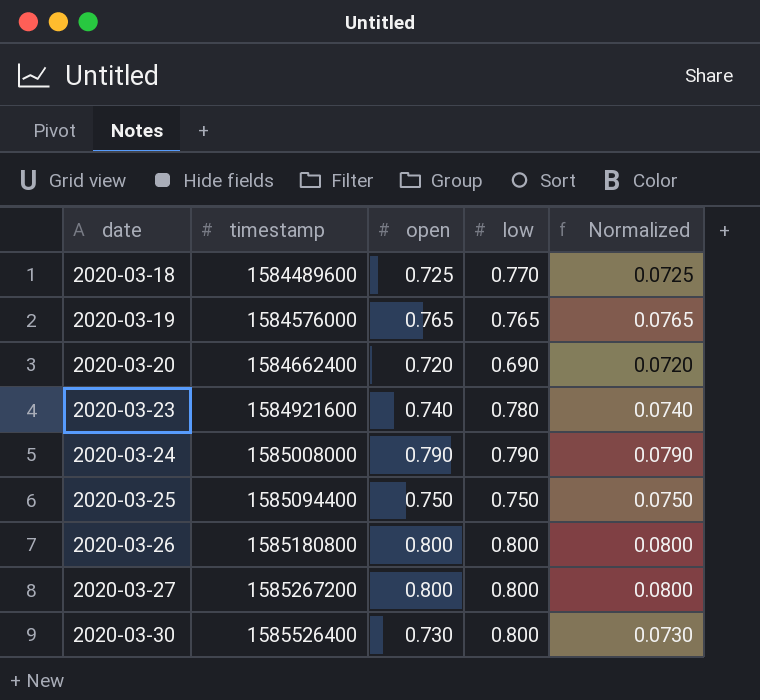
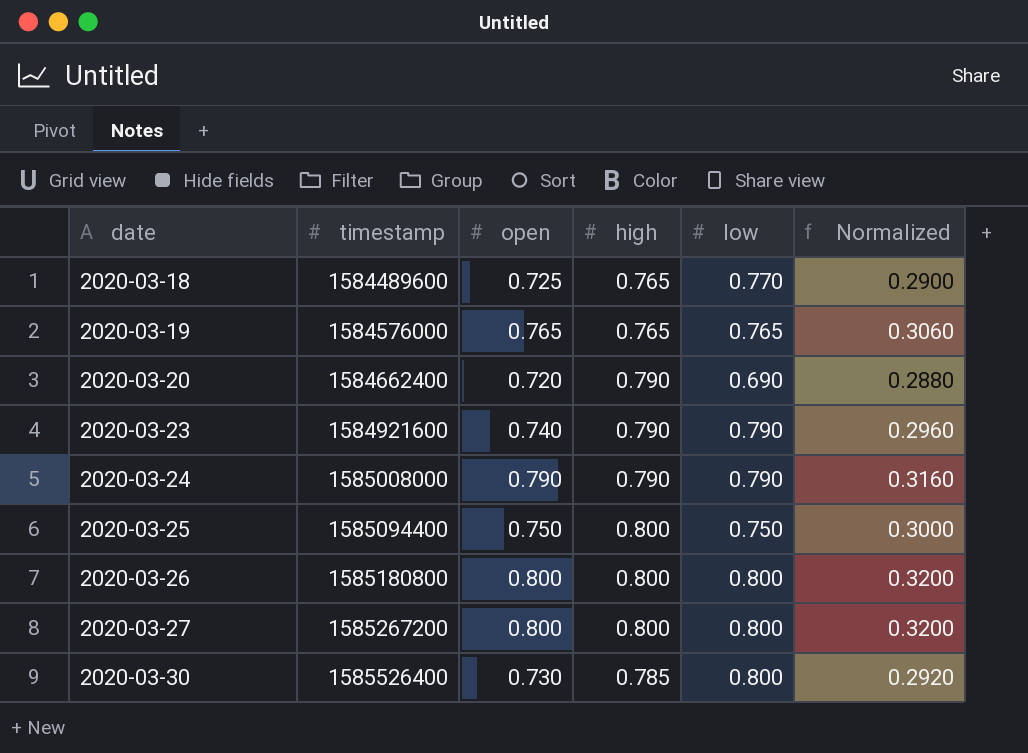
column high | position: none -> 4
column Normalized | formula: [open] * 0.1 -> [open] * 0.4
2020-03-23 | low: 0.780 -> 0.790

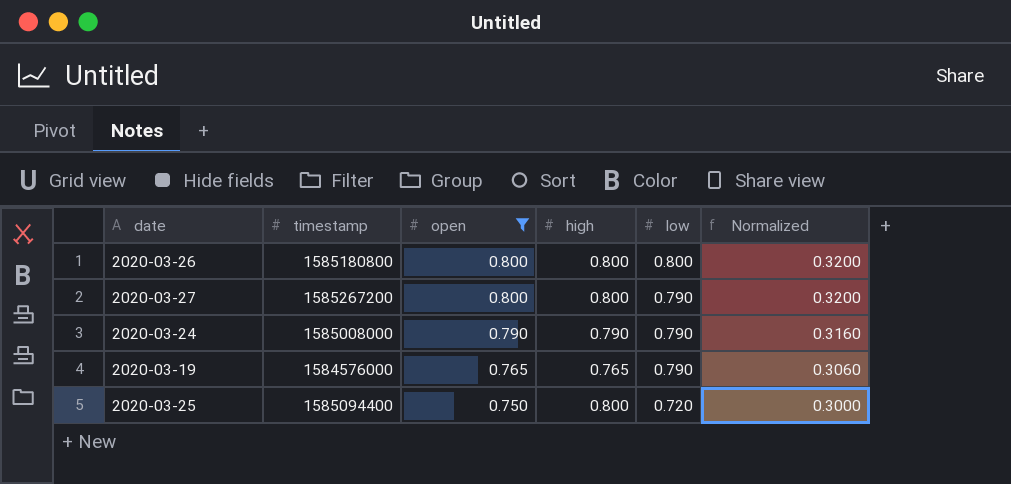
filter: none -> open >= 0.750
row order: date ascending -> open descending
2020-03-27 | low: 0.800 -> 0.790
2020-03-19 | low: 0.765 -> 0.790
2020-03-25 | low: 0.750 -> 0.720

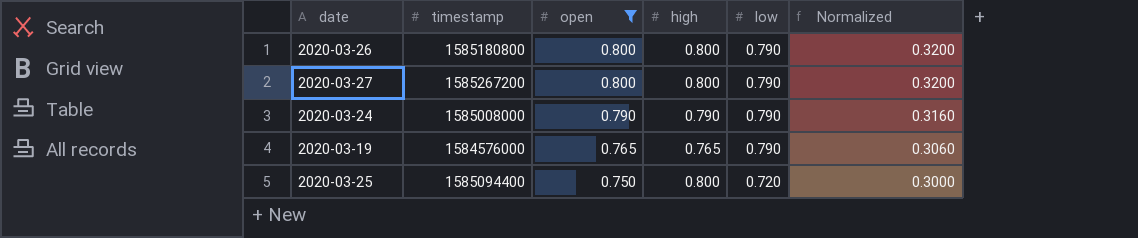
2020-03-26 | low: 0.800 -> 0.790

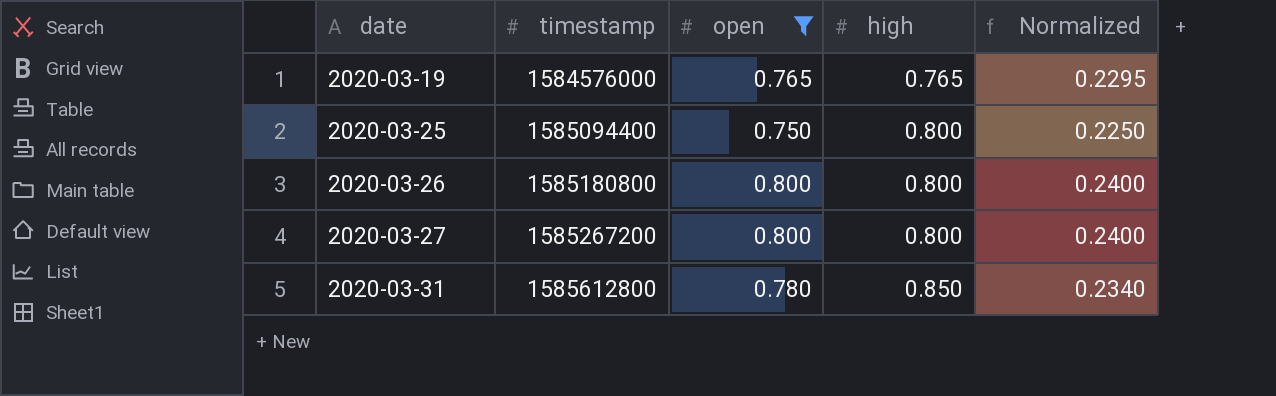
row order: open descending -> date ascending
column low | position: 5 -> none
column Normalized | formula: [open] * 0.4 -> [open] * 0.3
row 2020-03-24: 1585008000 | 0.790 | 0.790 | 0.790 | 0.3160 -> none
row 2020-03-31: none -> 1585612800 | 0.780 | 0.850 | 0.2340

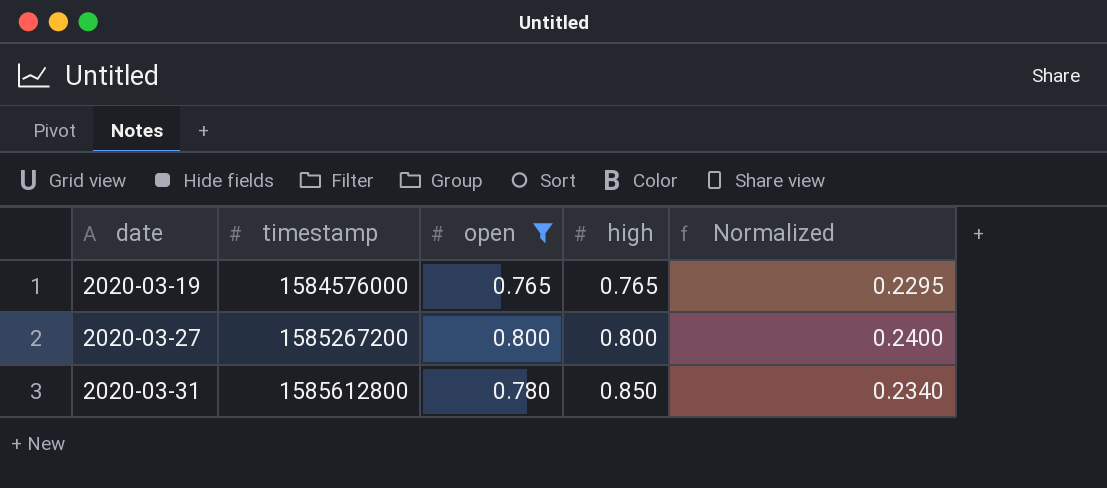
row 2020-03-25: 1585094400 | 0.750 | 0.800 | 0.2250 -> none
row 2020-03-26: 1585180800 | 0.800 | 0.800 | 0.2400 -> none

